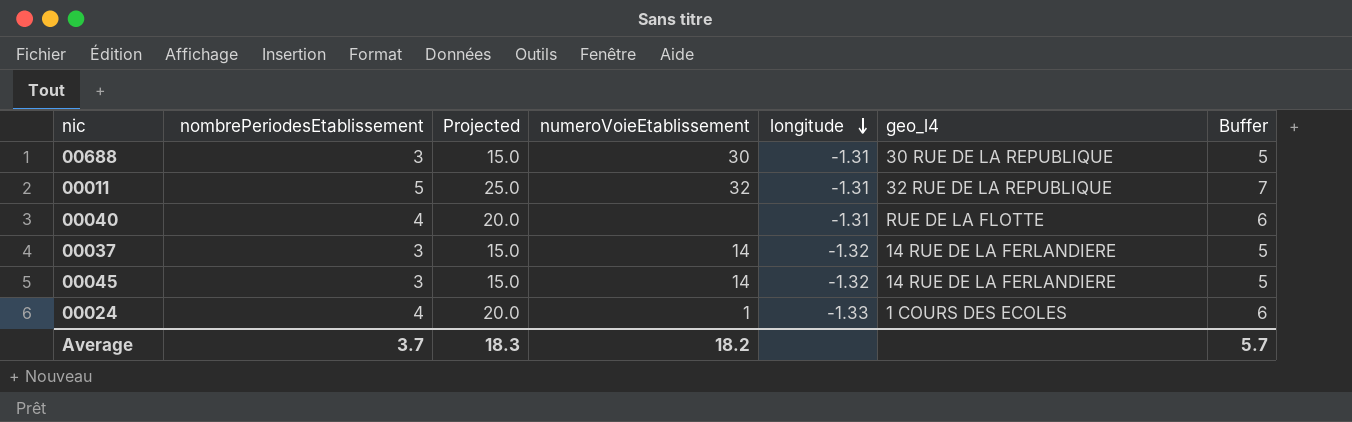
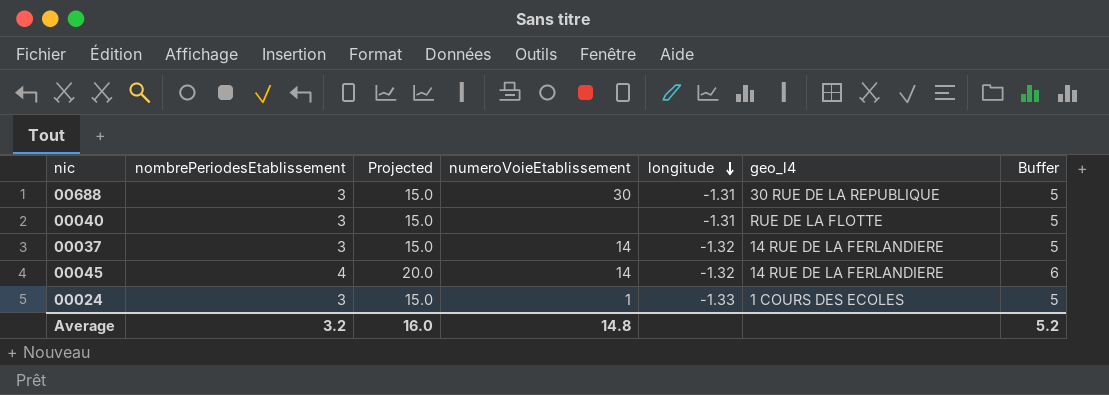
row 00011: 5 | 25.0 | 32 | -1.31 | 32 RUE DE LA REPUBLIQUE | 7 -> none
00040 | nombrePeriodesEtablissement: 4 -> 3
00040 | Projected: 20.0 -> 15.0
00040 | Buffer: 6 -> 5
00045 | nombrePeriodesEtablissement: 3 -> 4
00045 | Projected: 15.0 -> 20.0
00045 | Buffer: 5 -> 6
00024 | nombrePeriodesEtablissement: 4 -> 3
00024 | Projected: 20.0 -> 15.0
00024 | Buffer: 6 -> 5
Average | nombrePeriodesEtablissement: 3.7 -> 3.2
Average | Projected: 18.3 -> 16.0
Average | numeroVoieEtablissement: 18.2 -> 14.8
Average | Buffer: 5.7 -> 5.2

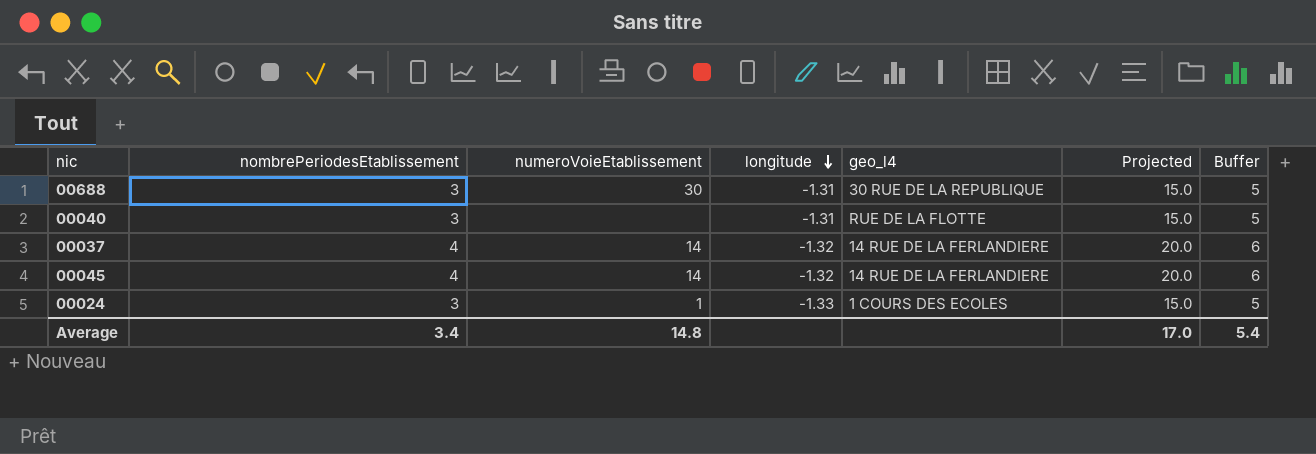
column Projected | position: 3 -> 6
00037 | nombrePeriodesEtablissement: 3 -> 4
00037 | Projected: 15.0 -> 20.0
00037 | Buffer: 5 -> 6
Average | nombrePeriodesEtablissement: 3.2 -> 3.4
Average | Projected: 16.0 -> 17.0
Average | Buffer: 5.2 -> 5.4

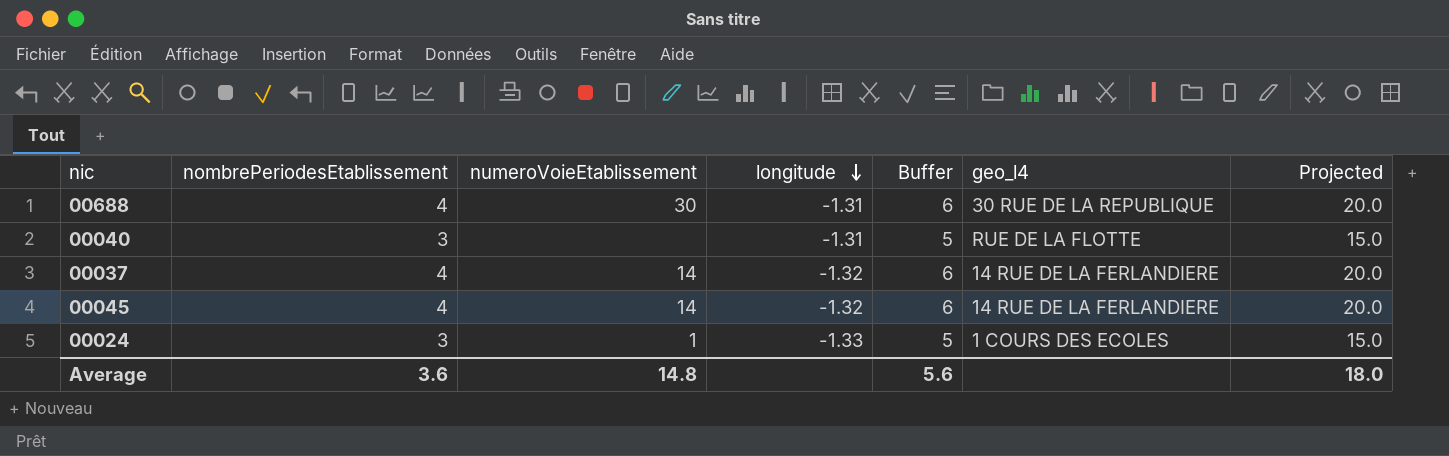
column Buffer | position: 7 -> 5
00688 | nombrePeriodesEtablissement: 3 -> 4
00688 | Buffer: 5 -> 6
00688 | Projected: 15.0 -> 20.0
Average | nombrePeriodesEtablissement: 3.4 -> 3.6
Average | Buffer: 5.4 -> 5.6
Average | Projected: 17.0 -> 18.0

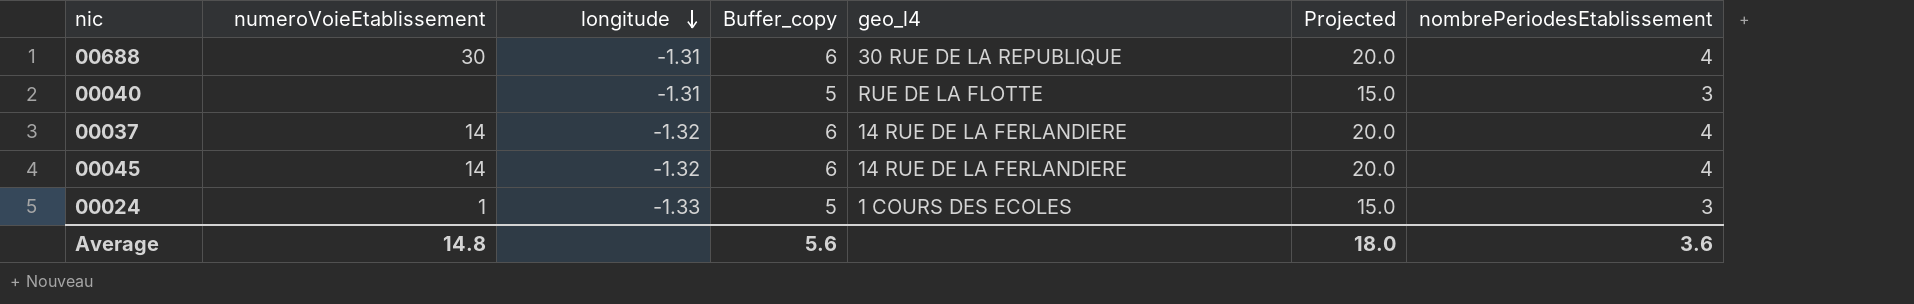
column name: Buffer -> Buffer_copy
column nombrePeriodesEtablissement | position: 2 -> 7

